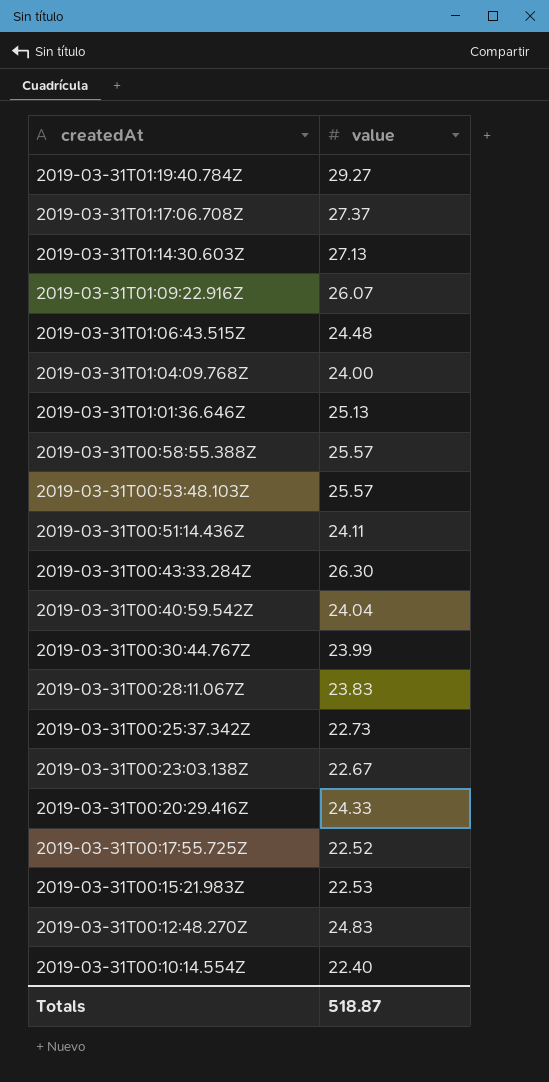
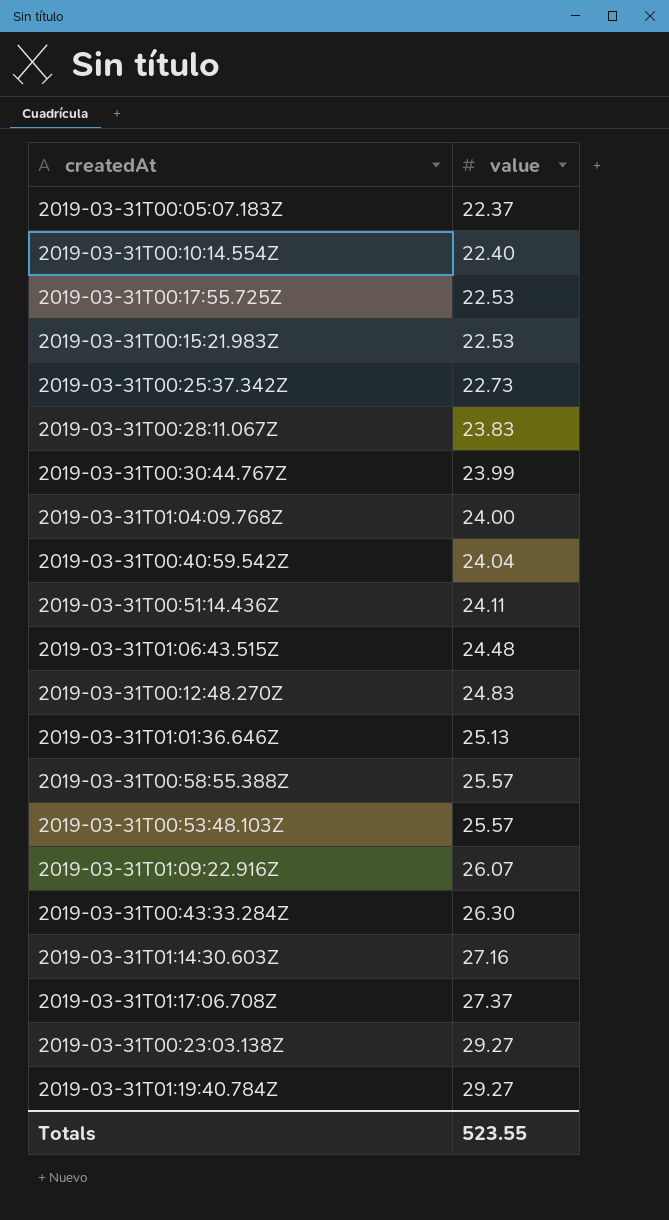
row order: createdAt descending -> value ascending
row 2019-03-31T00:20:29.416Z: 24.33 -> none
row 2019-03-31T00:05:07.183Z: none -> 22.37
2019-03-31T00:17:55.725Z | value: 22.52 -> 22.53
2019-03-31T01:14:30.603Z | value: 27.13 -> 27.16
2019-03-31T00:23:03.138Z | value: 22.67 -> 29.27
Totals | value: 518.87 -> 523.55

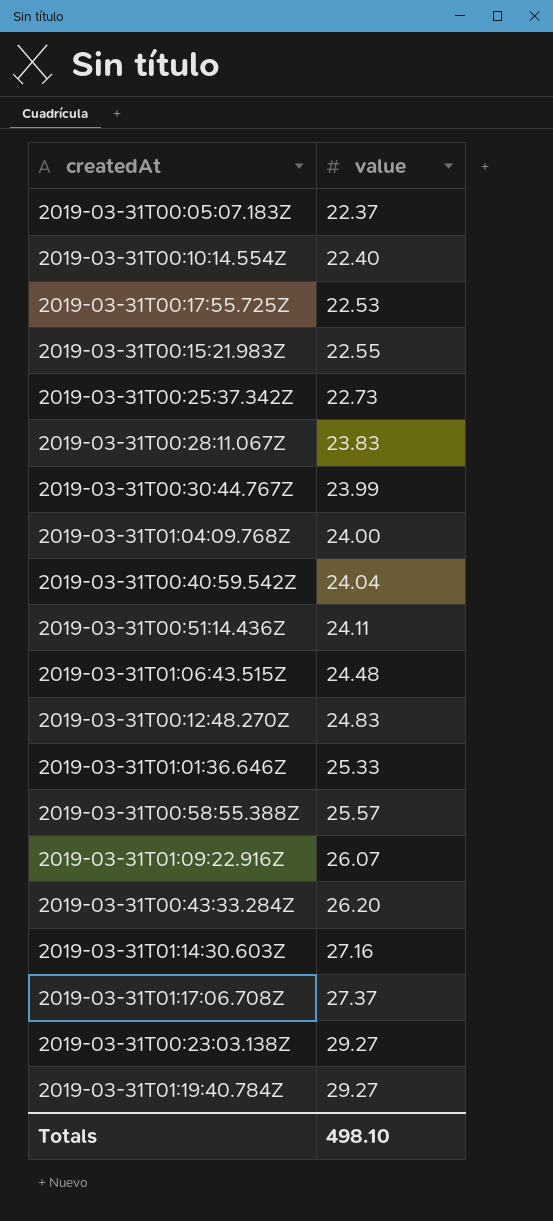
row 2019-03-31T00:53:48.103Z: 25.57 -> none
2019-03-31T00:15:21.983Z | value: 22.53 -> 22.55
2019-03-31T01:01:36.646Z | value: 25.13 -> 25.33
2019-03-31T00:43:33.284Z | value: 26.30 -> 26.20
Totals | value: 523.55 -> 498.10

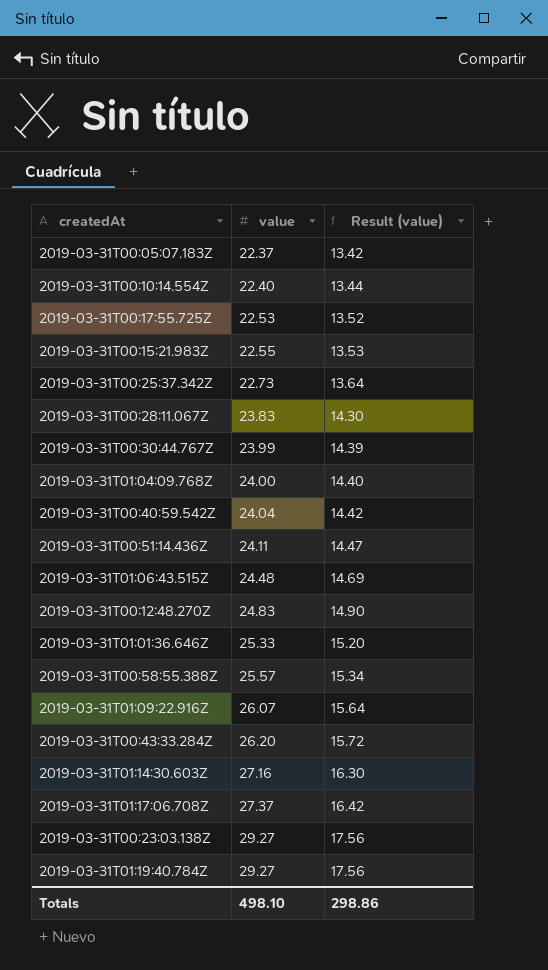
column Result (value) | formula: none -> [value] * 0.6

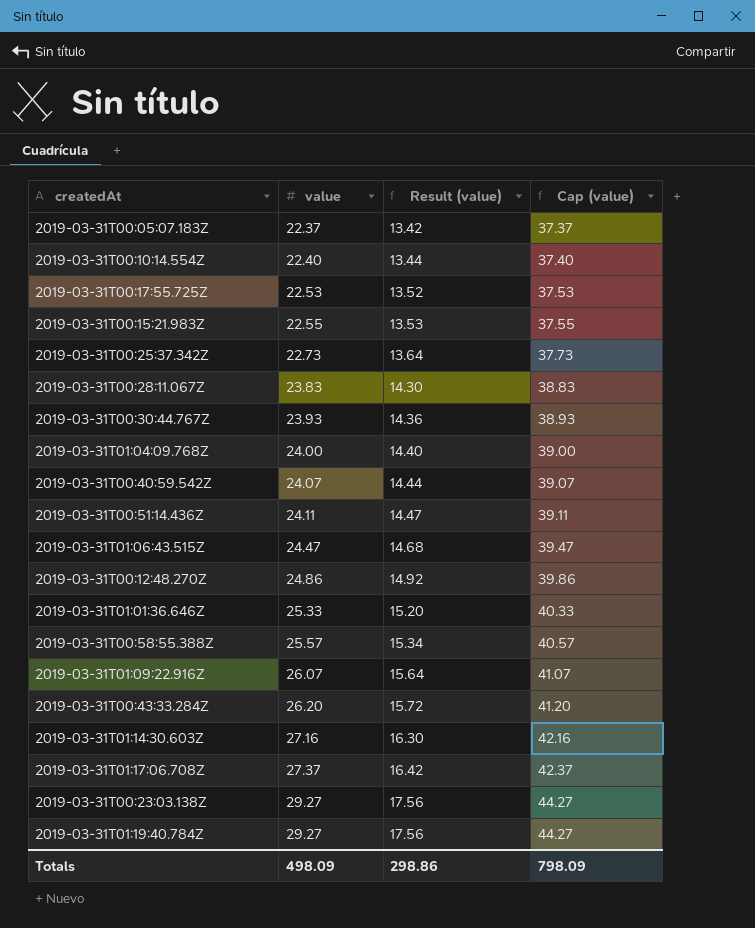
column Cap (value) | formula: none -> [value] + 15
2019-03-31T00:30:44.767Z | value: 23.99 -> 23.93
2019-03-31T00:30:44.767Z | Result (value): 14.39 -> 14.36
2019-03-31T00:40:59.542Z | value: 24.04 -> 24.07
2019-03-31T00:40:59.542Z | Result (value): 14.42 -> 14.44
2019-03-31T01:06:43.515Z | value: 24.48 -> 24.47
2019-03-31T01:06:43.515Z | Result (value): 14.69 -> 14.68
2019-03-31T00:12:48.270Z | value: 24.83 -> 24.86
2019-03-31T00:12:48.270Z | Result (value): 14.90 -> 14.92
Totals | value: 498.10 -> 498.09

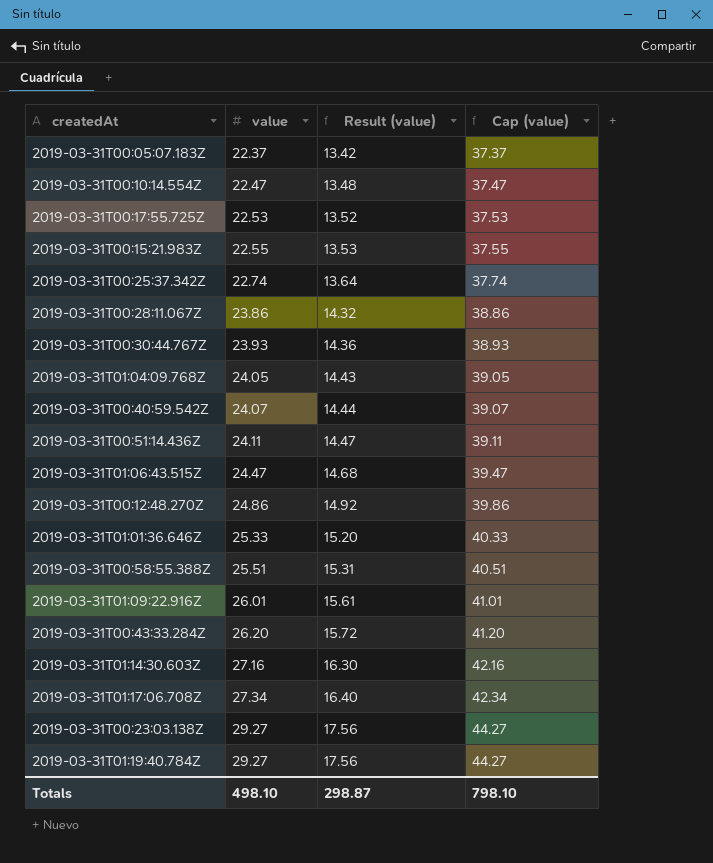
2019-03-31T00:10:14.554Z | value: 22.40 -> 22.47
2019-03-31T00:10:14.554Z | Result (value): 13.44 -> 13.48
2019-03-31T00:10:14.554Z | Cap (value): 37.40 -> 37.47
2019-03-31T00:25:37.342Z | value: 22.73 -> 22.74
2019-03-31T00:25:37.342Z | Cap (value): 37.73 -> 37.74
2019-03-31T00:28:11.067Z | value: 23.83 -> 23.86
2019-03-31T00:28:11.067Z | Result (value): 14.30 -> 14.32
2019-03-31T00:28:11.067Z | Cap (value): 38.83 -> 38.86
2019-03-31T01:04:09.768Z | value: 24.00 -> 24.05
2019-03-31T01:04:09.768Z | Result (value): 14.40 -> 14.43
2019-03-31T01:04:09.768Z | Cap (value): 39.00 -> 39.05
2019-03-31T00:58:55.388Z | value: 25.57 -> 25.51
2019-03-31T00:58:55.388Z | Result (value): 15.34 -> 15.31
2019-03-31T00:58:55.388Z | Cap (value): 40.57 -> 40.51
2019-03-31T01:09:22.916Z | value: 26.07 -> 26.01
2019-03-31T01:09:22.916Z | Result (value): 15.64 -> 15.61
2019-03-31T01:09:22.916Z | Cap (value): 41.07 -> 41.01
2019-03-31T01:17:06.708Z | value: 27.37 -> 27.34
2019-03-31T01:17:06.708Z | Result (value): 16.42 -> 16.40
2019-03-31T01:17:06.708Z | Cap (value): 42.37 -> 42.34
Totals | value: 498.09 -> 498.10
Totals | Result (value): 298.86 -> 298.87
Totals | Cap (value): 798.09 -> 798.10

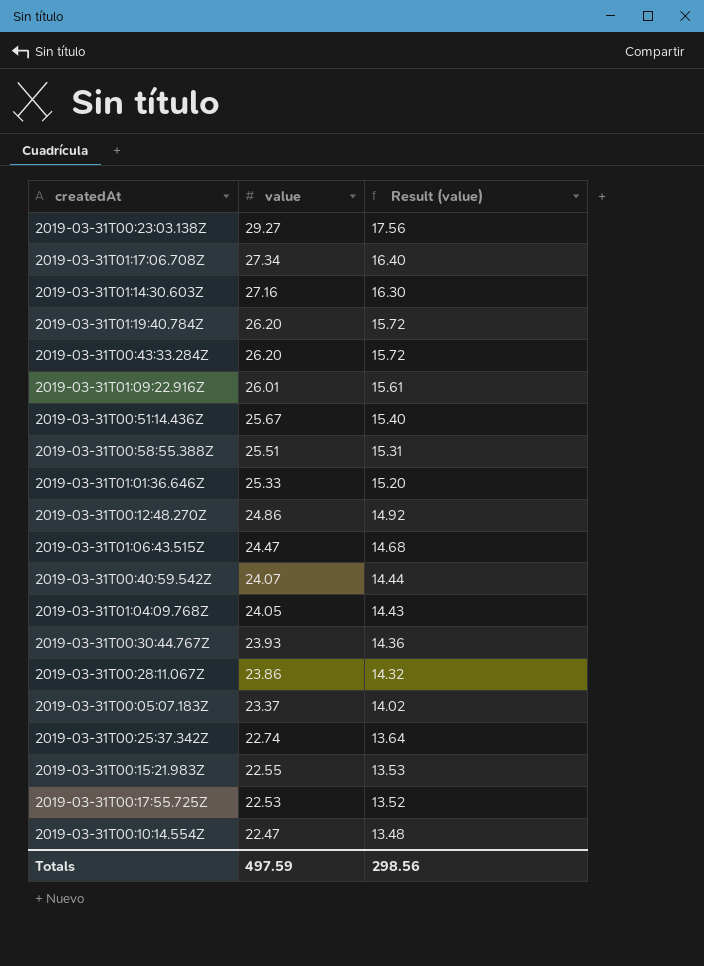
row order: value ascending -> value descending
column Cap (value) | formula: [value] + 15 -> none
2019-03-31T01:19:40.784Z | value: 29.27 -> 26.20
2019-03-31T01:19:40.784Z | Result (value): 17.56 -> 15.72
2019-03-31T00:51:14.436Z | value: 24.11 -> 25.67
2019-03-31T00:51:14.436Z | Result (value): 14.47 -> 15.40
2019-03-31T00:05:07.183Z | value: 22.37 -> 23.37
2019-03-31T00:05:07.183Z | Result (value): 13.42 -> 14.02
Totals | value: 498.10 -> 497.59
Totals | Result (value): 298.87 -> 298.56

